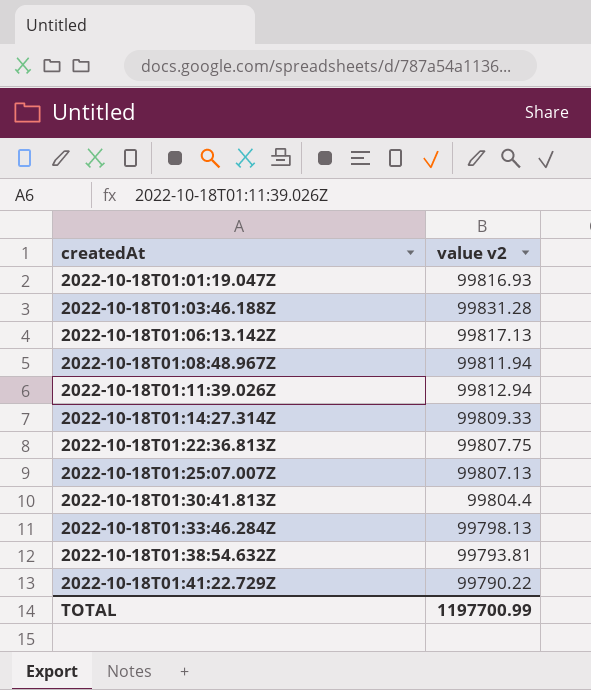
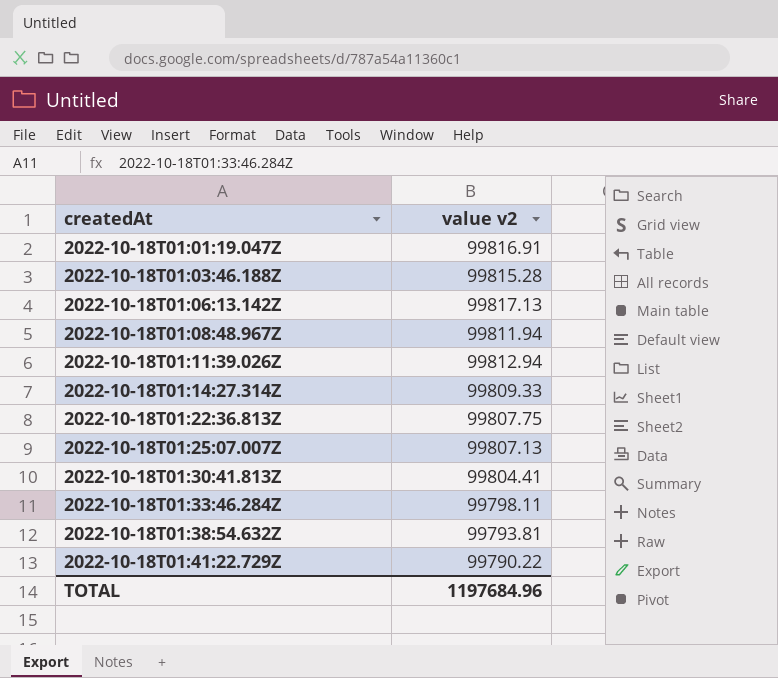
2022-10-18T01:01:19.047Z | value v2: 99816.93 -> 99816.91
2022-10-18T01:03:46.188Z | value v2: 99831.28 -> 99815.28
2022-10-18T01:30:41.813Z | value v2: 99804.4 -> 99804.41
2022-10-18T01:33:46.284Z | value v2: 99798.13 -> 99798.11
TOTAL | value v2: 1197700.99 -> 1197684.96

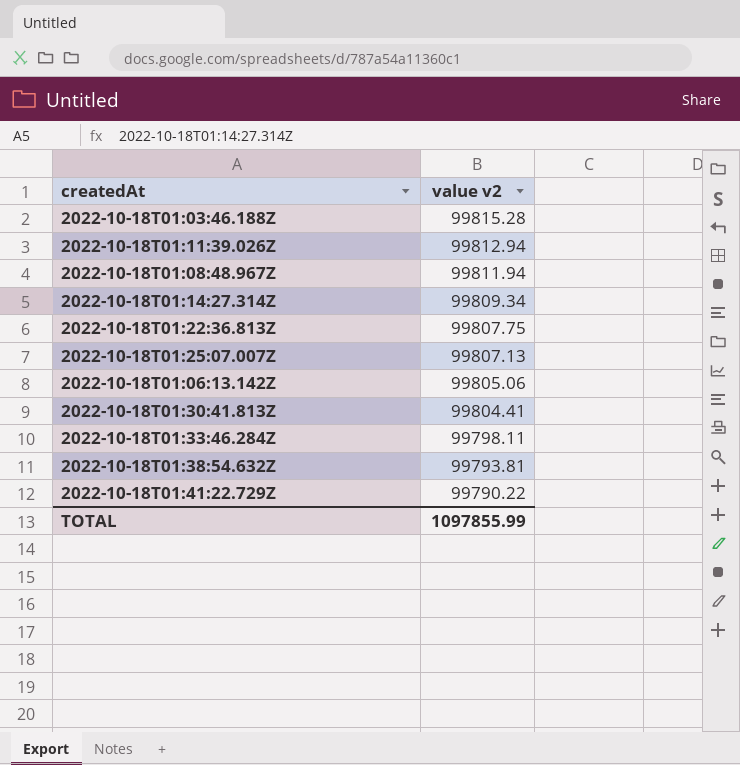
row order: createdAt ascending -> value v2 descending
row 2022-10-18T01:01:19.047Z: 99816.91 -> none
2022-10-18T01:14:27.314Z | value v2: 99809.33 -> 99809.34
2022-10-18T01:06:13.142Z | value v2: 99817.13 -> 99805.06
TOTAL | value v2: 1197684.96 -> 1097855.99

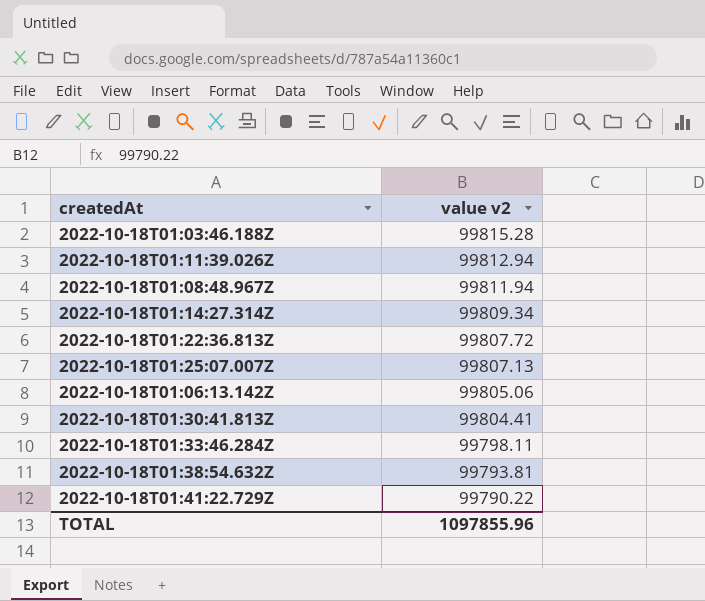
2022-10-18T01:22:36.813Z | value v2: 99807.75 -> 99807.72
TOTAL | value v2: 1097855.99 -> 1097855.96

